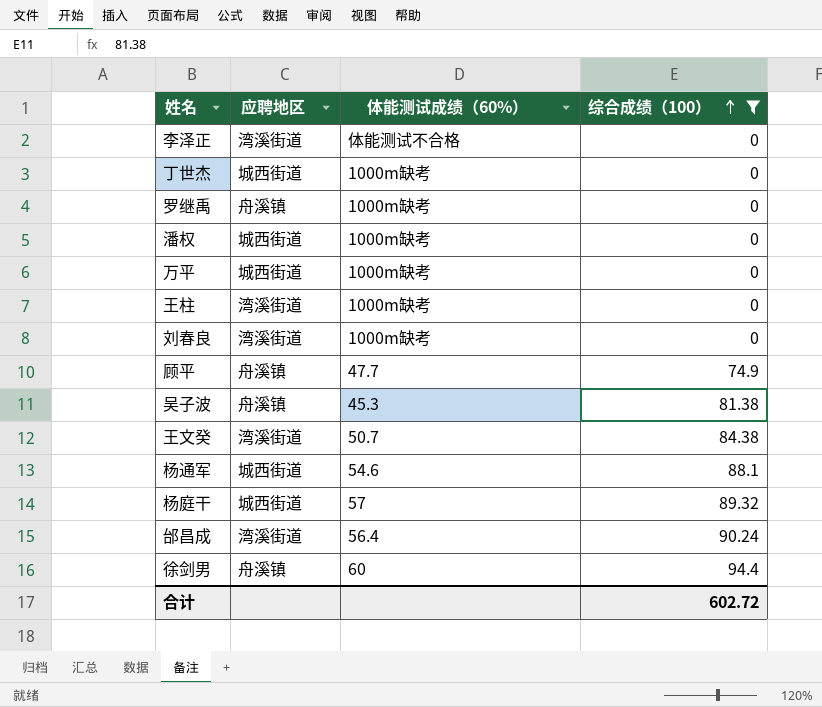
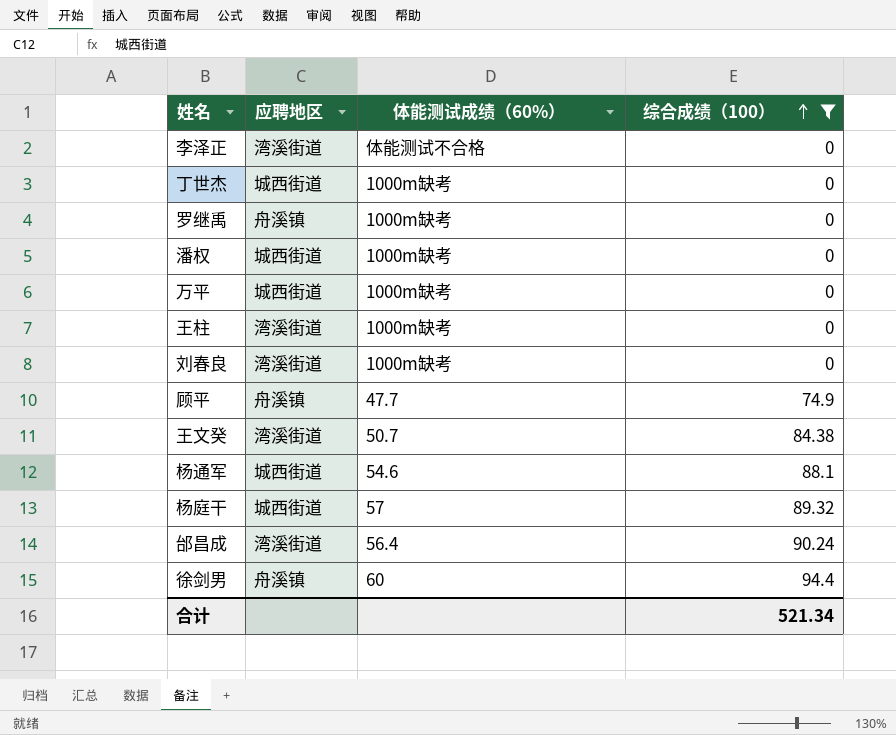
row 吴子波: 舟溪镇 | 45.3 | 81.38 -> none
合计 | 综合成绩（100）: 602.72 -> 521.34

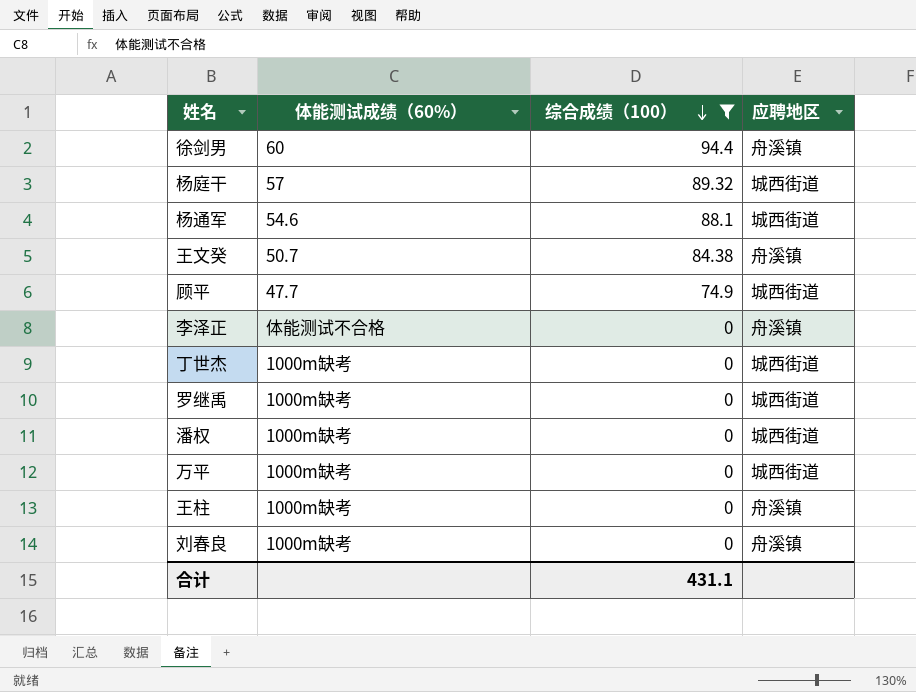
row order: 综合成绩（100） ascending -> 综合成绩（100） descending
column 应聘地区 | position: 2 -> 4
row 邰昌成: 湾溪街道 | 56.4 | 90.24 -> none
王文癸 | 应聘地区: 湾溪街道 -> 舟溪镇
顾平 | 应聘地区: 舟溪镇 -> 城西街道
李泽正 | 应聘地区: 湾溪街道 -> 舟溪镇
罗继禹 | 应聘地区: 舟溪镇 -> 城西街道
王柱 | 应聘地区: 湾溪街道 -> 舟溪镇
刘春良 | 应聘地区: 湾溪街道 -> 舟溪镇
合计 | 综合成绩（100）: 521.34 -> 431.1

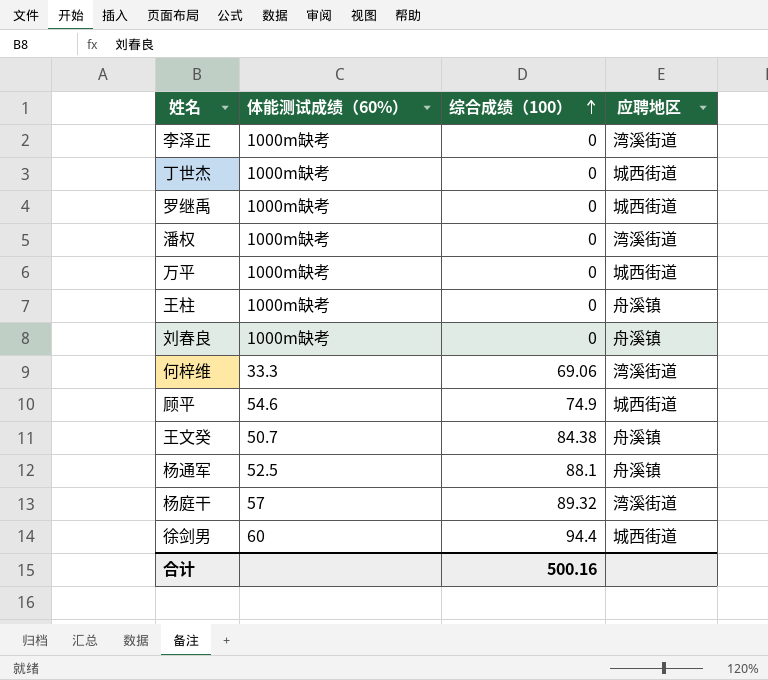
filter: 综合成绩（100） != 69.06 -> none
row order: 综合成绩（100） descending -> 综合成绩（100） ascending
李泽正 | 体能测试成绩（60%）: 体能测试不合格 -> 1000m缺考
李泽正 | 应聘地区: 舟溪镇 -> 湾溪街道
潘权 | 应聘地区: 城西街道 -> 湾溪街道
顾平 | 体能测试成绩（60%）: 47.7 -> 54.6
杨通军 | 体能测试成绩（60%）: 54.6 -> 52.5
杨通军 | 应聘地区: 城西街道 -> 舟溪镇
杨庭干 | 应聘地区: 城西街道 -> 湾溪街道
徐剑男 | 应聘地区: 舟溪镇 -> 城西街道
合计 | 综合成绩（100）: 431.1 -> 500.16

